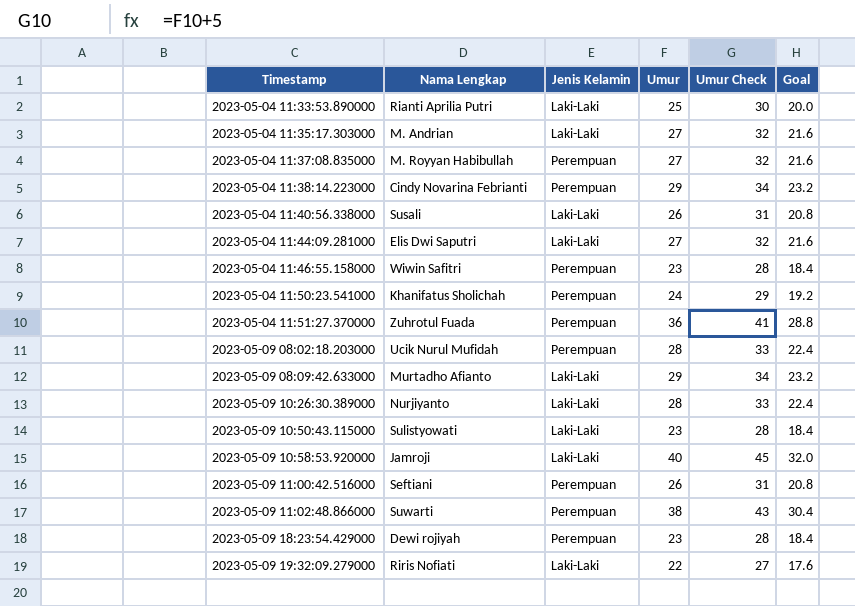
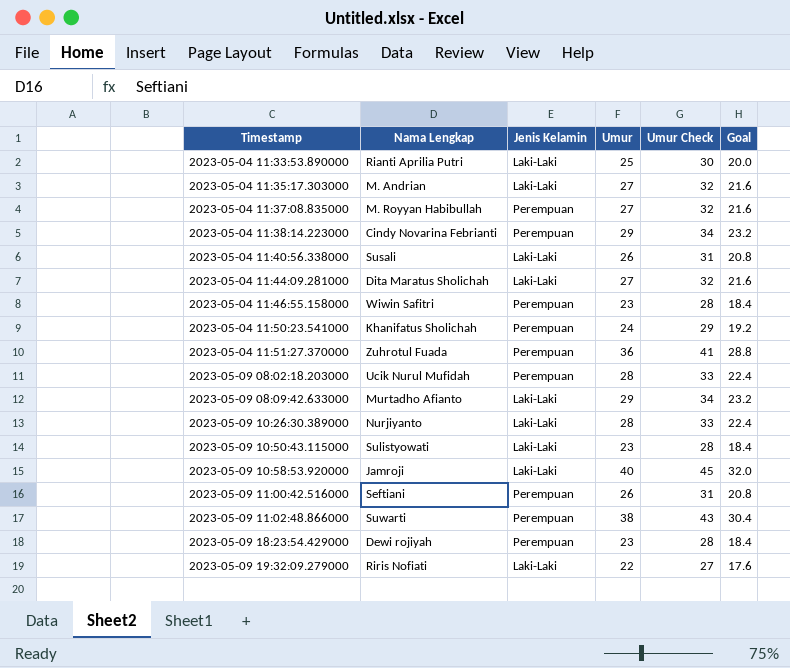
2023-05-04 11:44:09.281000 | Nama Lengkap: Elis Dwi Saputri -> Dita Maratus Sholichah

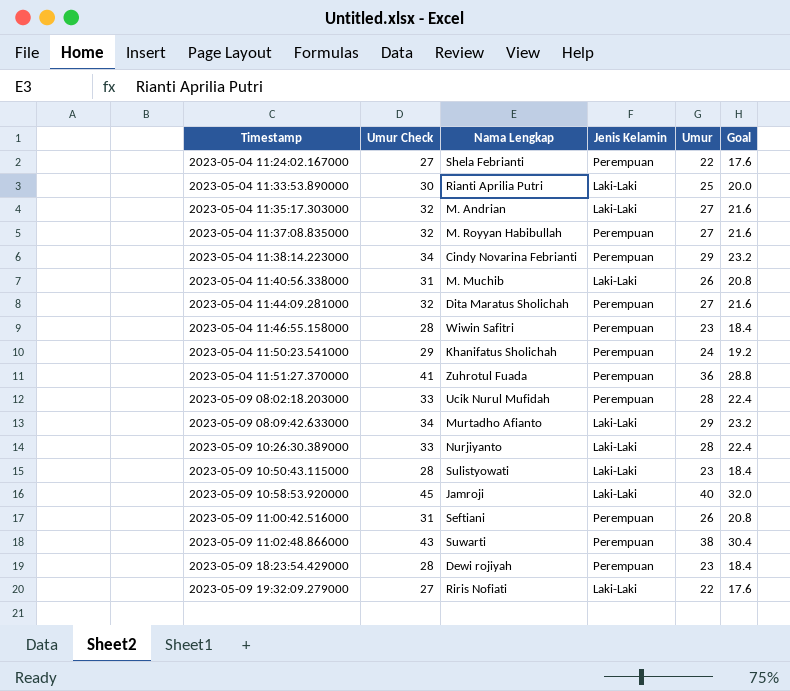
column Umur Check | position: 5 -> 2
row 2023-05-04 11:24:02.167000: none -> 27 | Shela Febrianti | Perempuan | 22 | 17.6
2023-05-04 11:40:56.338000 | Nama Lengkap: Susali -> M. Muchib
2023-05-04 11:44:09.281000 | Jenis Kelamin: Laki-Laki -> Perempuan

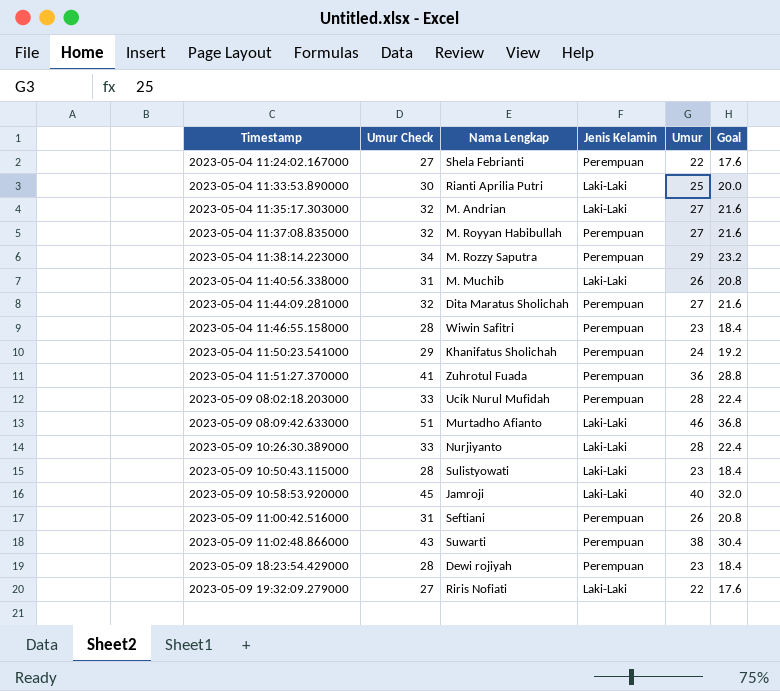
2023-05-04 11:38:14.223000 | Nama Lengkap: Cindy Novarina Febrianti -> M. Rozzy Saputra
2023-05-09 08:09:42.633000 | Umur Check: 34 -> 51
2023-05-09 08:09:42.633000 | Umur: 29 -> 46
2023-05-09 08:09:42.633000 | Goal: 23.2 -> 36.8

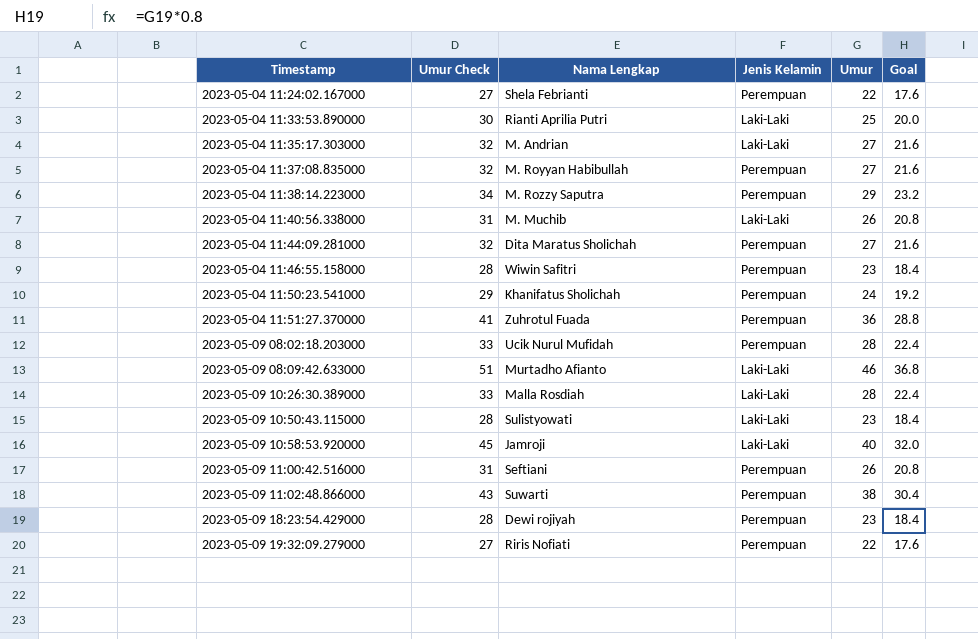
2023-05-09 10:26:30.389000 | Nama Lengkap: Nurjiyanto -> Malla Rosdiah
2023-05-09 19:32:09.279000 | Jenis Kelamin: Laki-Laki -> Perempuan

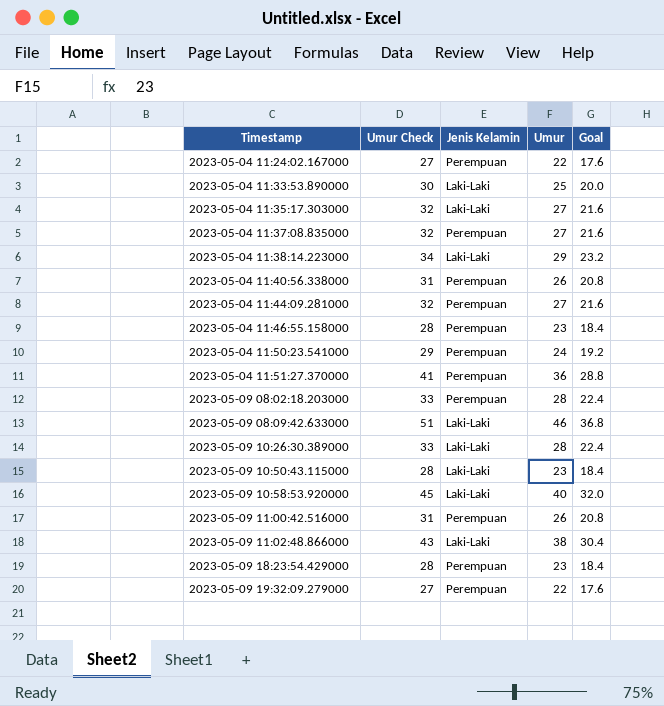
column Nama Lengkap | position: 3 -> none
2023-05-04 11:38:14.223000 | Jenis Kelamin: Perempuan -> Laki-Laki
2023-05-04 11:40:56.338000 | Jenis Kelamin: Laki-Laki -> Perempuan
2023-05-09 11:02:48.866000 | Jenis Kelamin: Perempuan -> Laki-Laki

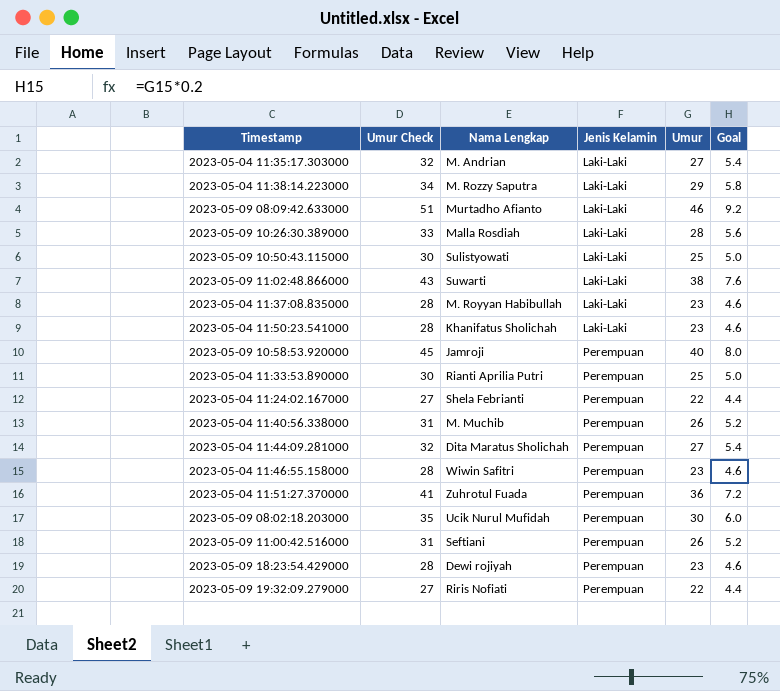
row order: Timestamp ascending -> Jenis Kelamin ascending
column Nama Lengkap | position: none -> 3
column Goal | formula: [Umur] * 0.8 -> [Umur] * 0.2
2023-05-09 10:50:43.115000 | Umur Check: 28 -> 30
2023-05-09 10:50:43.115000 | Umur: 23 -> 25
2023-05-04 11:37:08.835000 | Umur Check: 32 -> 28
2023-05-04 11:37:08.835000 | Jenis Kelamin: Perempuan -> Laki-Laki
2023-05-04 11:37:08.835000 | Umur: 27 -> 23
2023-05-04 11:50:23.541000 | Umur Check: 29 -> 28
2023-05-04 11:50:23.541000 | Jenis Kelamin: Perempuan -> Laki-Laki
2023-05-04 11:50:23.541000 | Umur: 24 -> 23
2023-05-09 10:58:53.920000 | Jenis Kelamin: Laki-Laki -> Perempuan
2023-05-04 11:33:53.890000 | Jenis Kelamin: Laki-Laki -> Perempuan
2023-05-09 08:02:18.203000 | Umur Check: 33 -> 35
2023-05-09 08:02:18.203000 | Umur: 28 -> 30

